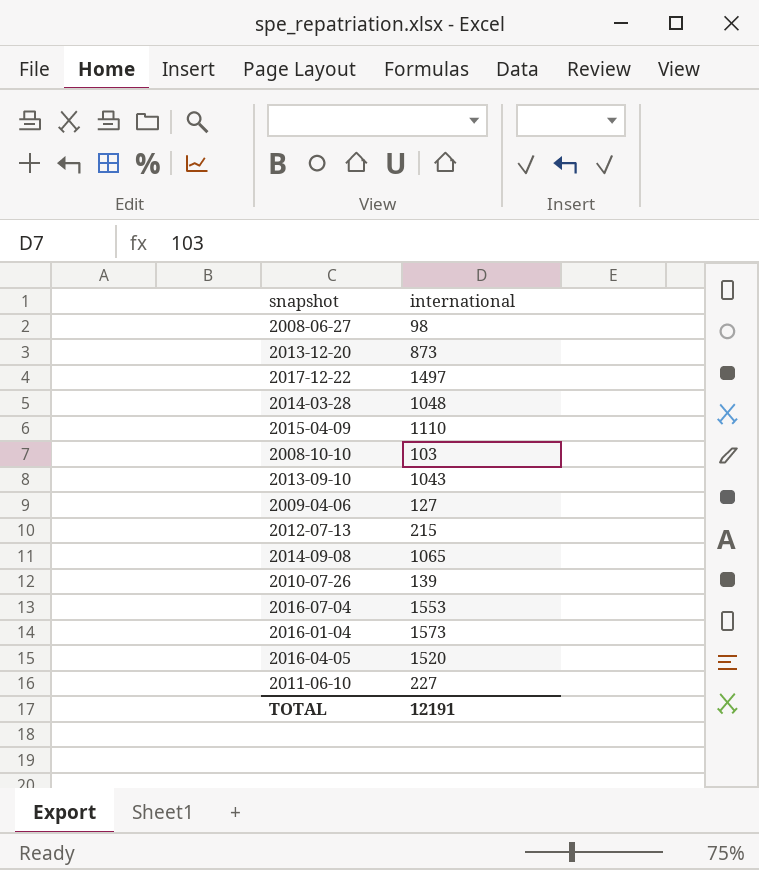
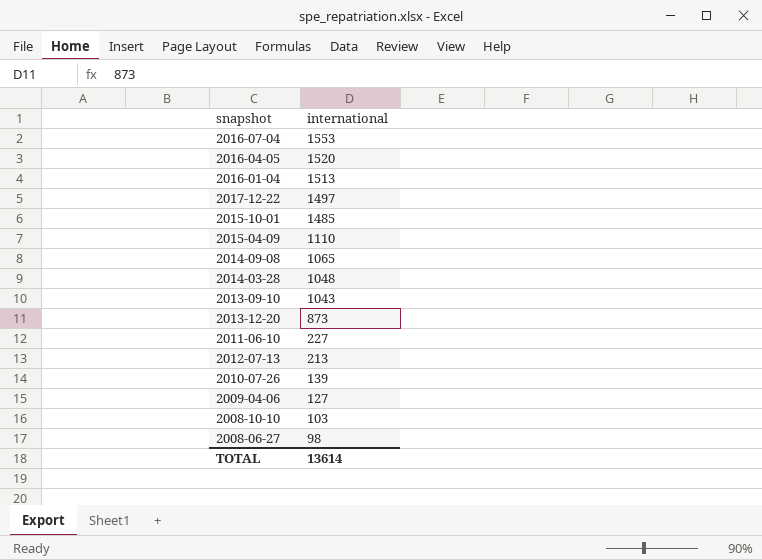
row order: none -> international descending
2016-01-04 | international: 1573 -> 1513
row 2015-10-01: none -> 1485
2012-07-13 | international: 215 -> 213
TOTAL | international: 12191 -> 13614

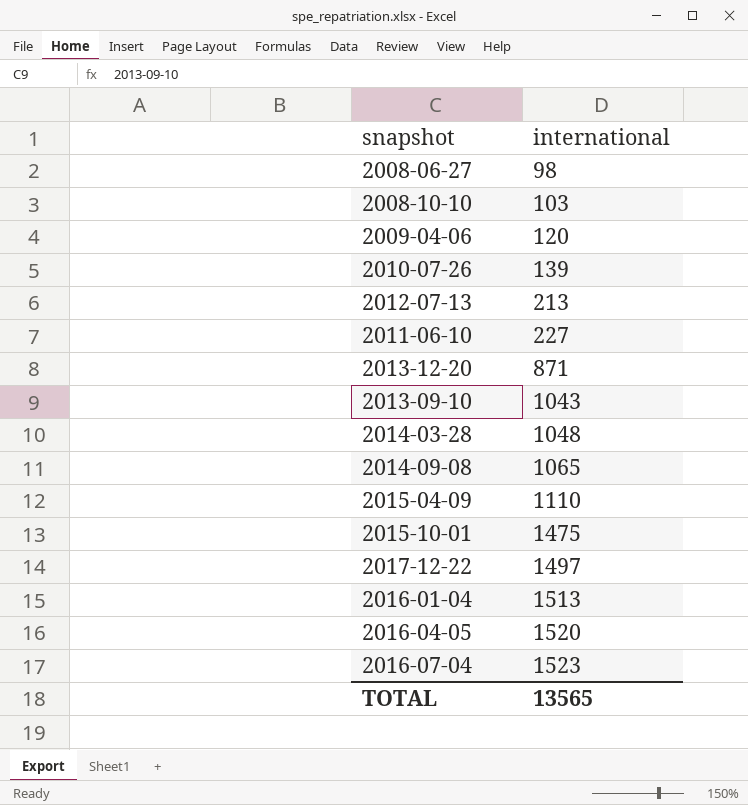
row order: international descending -> international ascending
2009-04-06 | international: 127 -> 120
2013-12-20 | international: 873 -> 871
2015-10-01 | international: 1485 -> 1475
2016-07-04 | international: 1553 -> 1523
TOTAL | international: 13614 -> 13565

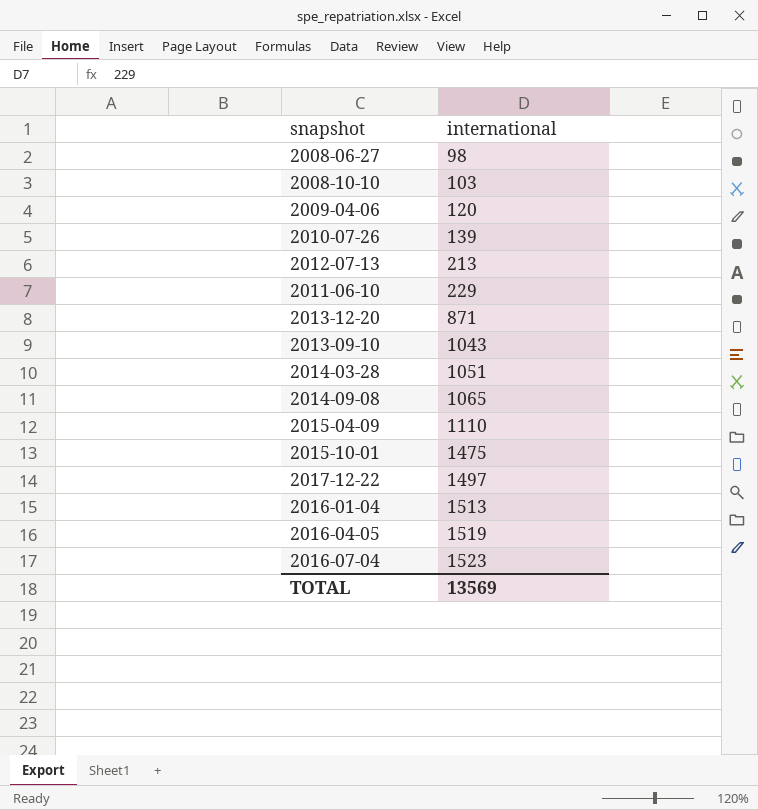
2011-06-10 | international: 227 -> 229
2014-03-28 | international: 1048 -> 1051
2016-04-05 | international: 1520 -> 1519
TOTAL | international: 13565 -> 13569

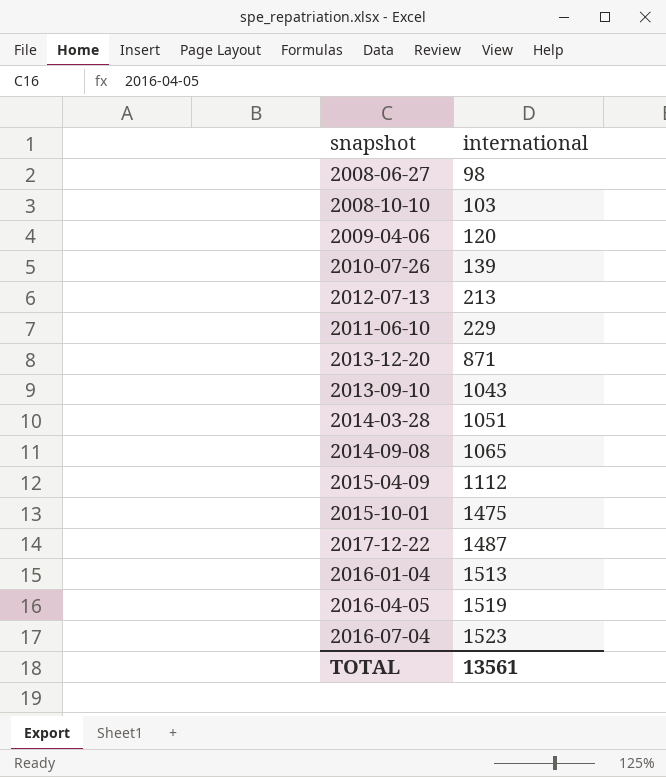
2015-04-09 | international: 1110 -> 1112
2017-12-22 | international: 1497 -> 1487
TOTAL | international: 13569 -> 13561

